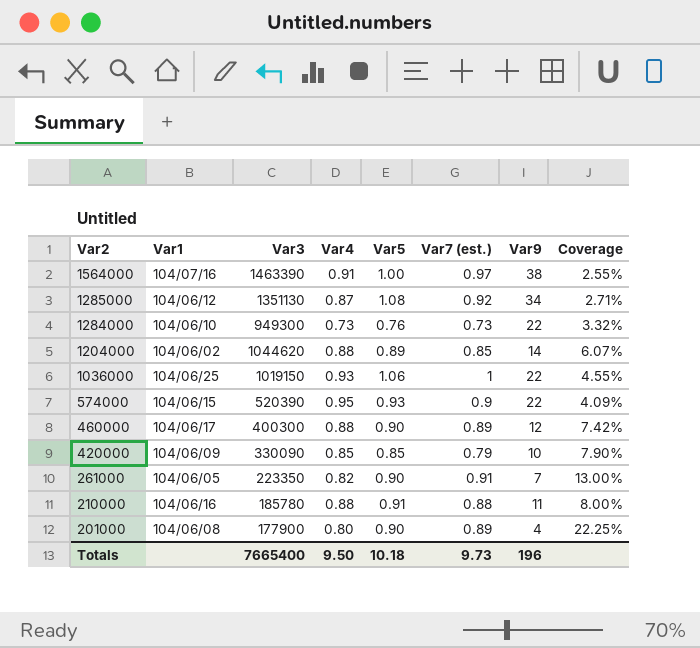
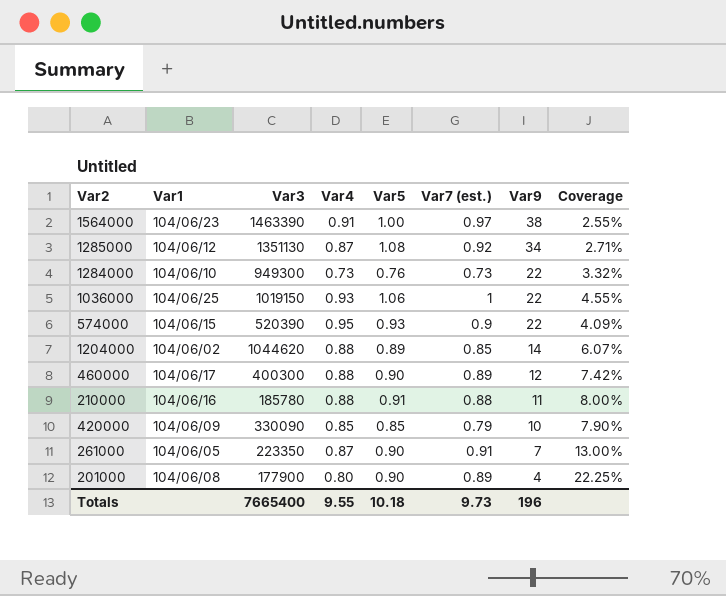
row order: Var2 descending -> Var9 descending
1564000 | Var1: 104/07/16 -> 104/06/23
261000 | Var4: 0.82 -> 0.87
Totals | Var4: 9.50 -> 9.55

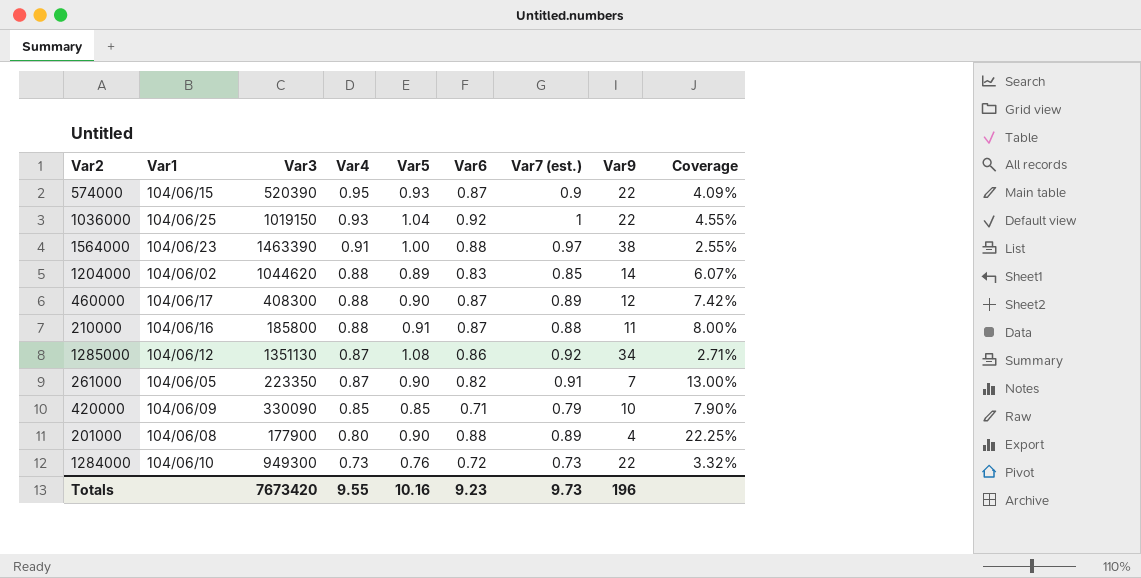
row order: Var9 descending -> Var4 descending
column Var6 | position: none -> 6
1036000 | Var5: 1.06 -> 1.04
460000 | Var3: 400300 -> 408300
210000 | Var3: 185780 -> 185800
Totals | Var3: 7665400 -> 7673420
Totals | Var5: 10.18 -> 10.16

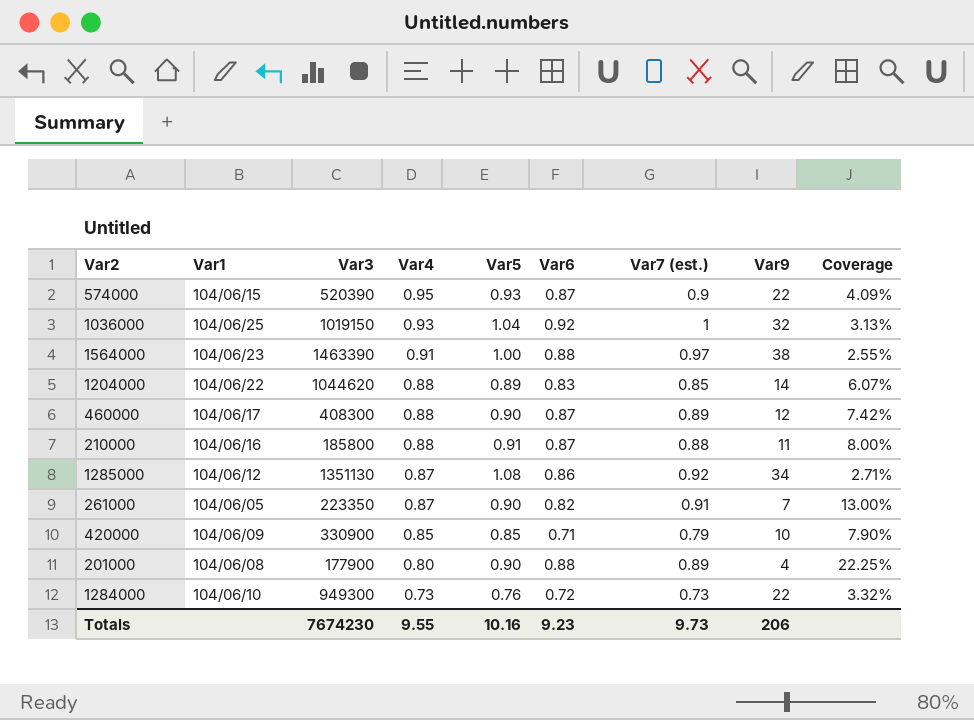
1036000 | Var9: 22 -> 32
1036000 | Coverage: 4.55% -> 3.13%
1204000 | Var1: 104/06/02 -> 104/06/22
420000 | Var3: 330090 -> 330900
Totals | Var3: 7673420 -> 7674230
Totals | Var9: 196 -> 206

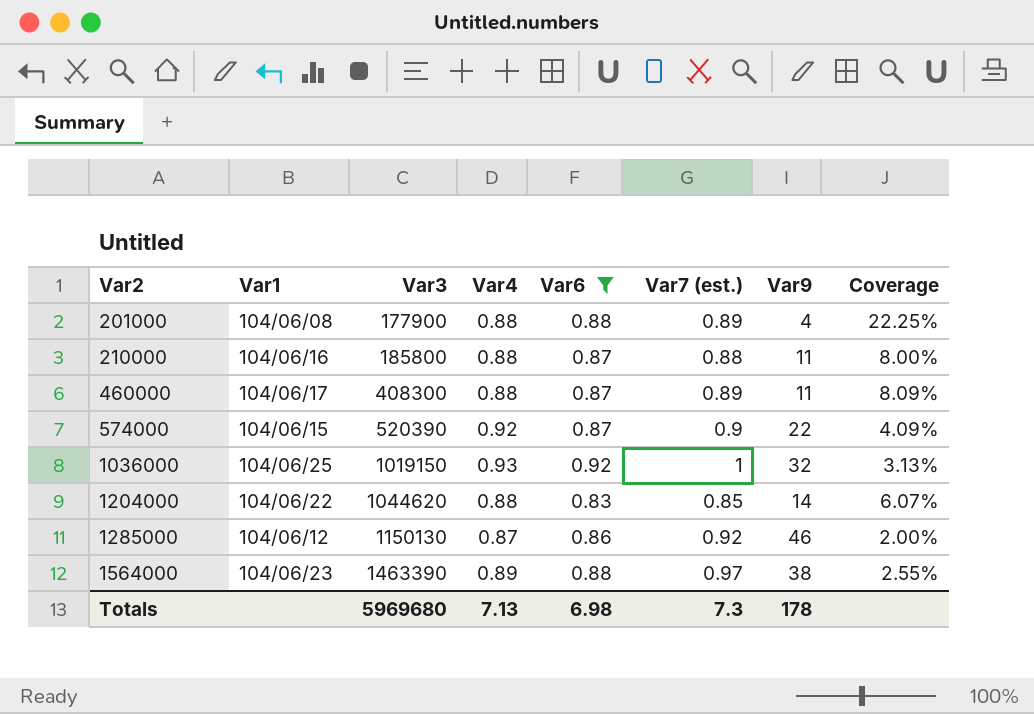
filter: none -> Var6 >= 0.83
row order: Var4 descending -> Var2 ascending
column Var5 | position: 5 -> none
201000 | Var4: 0.80 -> 0.88
460000 | Var9: 12 -> 11
460000 | Coverage: 7.42% -> 8.09%
574000 | Var4: 0.95 -> 0.92
1285000 | Var3: 1351130 -> 1150130
1285000 | Var9: 34 -> 46
1285000 | Coverage: 2.71% -> 2.00%
1564000 | Var4: 0.91 -> 0.89
Totals | Var3: 7674230 -> 5969680
Totals | Var4: 9.55 -> 7.13
Totals | Var6: 9.23 -> 6.98
Totals | Var7 (est.): 9.73 -> 7.3
Totals | Var9: 206 -> 178

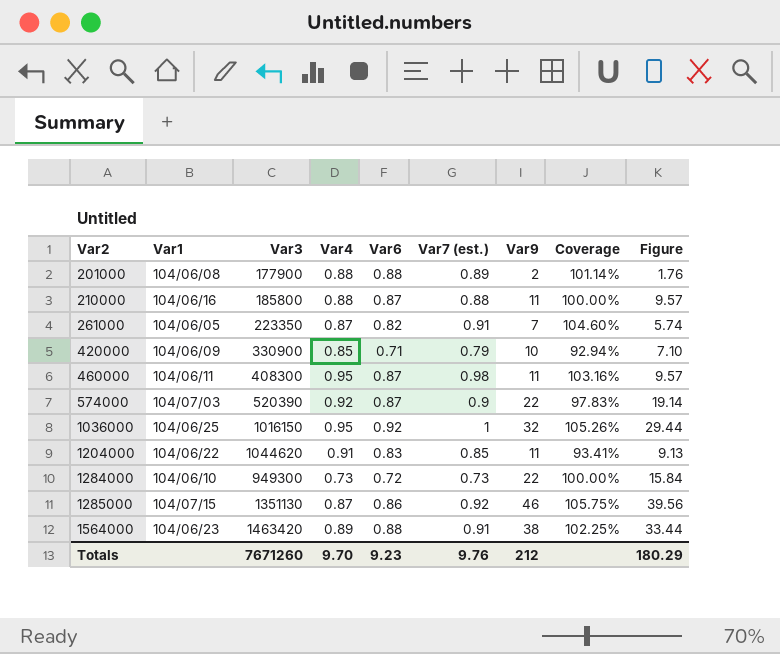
filter: Var6 >= 0.83 -> none
column Coverage | formula: [Var7 (est.)] / [Var9] -> [Var7 (est.)] / [Var4]
column Figure | formula: none -> [Var6] * [Var9]
201000 | Var9: 4 -> 2
460000 | Var1: 104/06/17 -> 104/06/11
460000 | Var4: 0.88 -> 0.95
460000 | Var7 (est.): 0.89 -> 0.98
574000 | Var1: 104/06/15 -> 104/07/03
1036000 | Var3: 1019150 -> 1016150
1036000 | Var4: 0.93 -> 0.95
1204000 | Var4: 0.88 -> 0.91
1204000 | Var9: 14 -> 11
1285000 | Var1: 104/06/12 -> 104/07/15
1285000 | Var3: 1150130 -> 1351130
1564000 | Var3: 1463390 -> 1463420
1564000 | Var7 (est.): 0.97 -> 0.91
Totals | Var3: 5969680 -> 7671260
Totals | Var4: 7.13 -> 9.70
Totals | Var6: 6.98 -> 9.23
Totals | Var7 (est.): 7.3 -> 9.76
Totals | Var9: 178 -> 212

